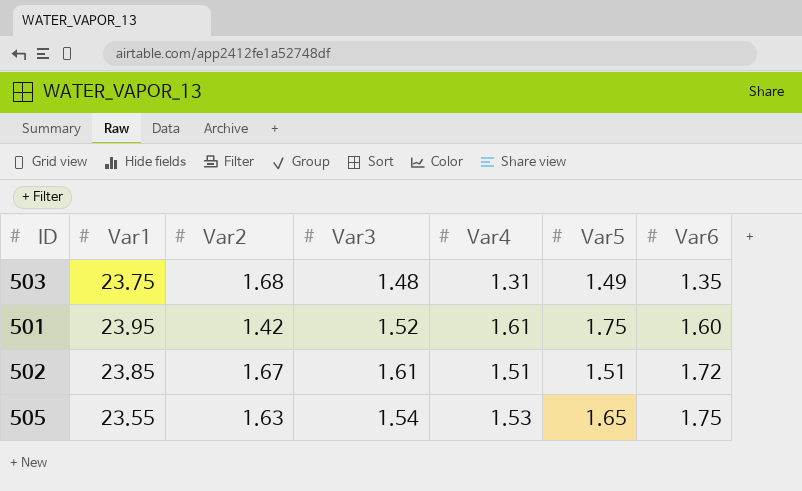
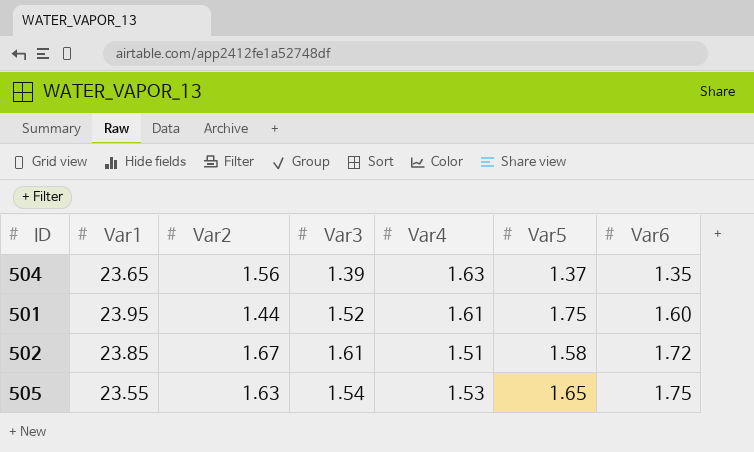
row 503: 23.75 | 1.68 | 1.48 | 1.31 | 1.49 | 1.35 -> none
row 504: none -> 23.65 | 1.56 | 1.39 | 1.63 | 1.37 | 1.35
501 | Var2: 1.42 -> 1.44
502 | Var5: 1.51 -> 1.58

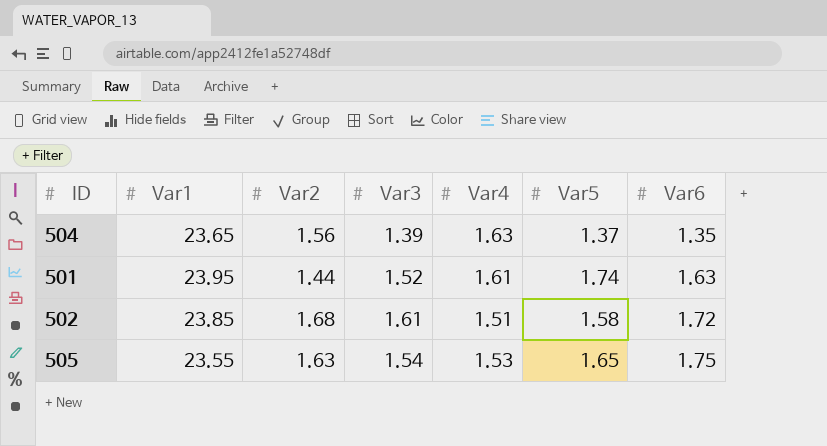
501 | Var5: 1.75 -> 1.74
501 | Var6: 1.60 -> 1.63
502 | Var2: 1.67 -> 1.68

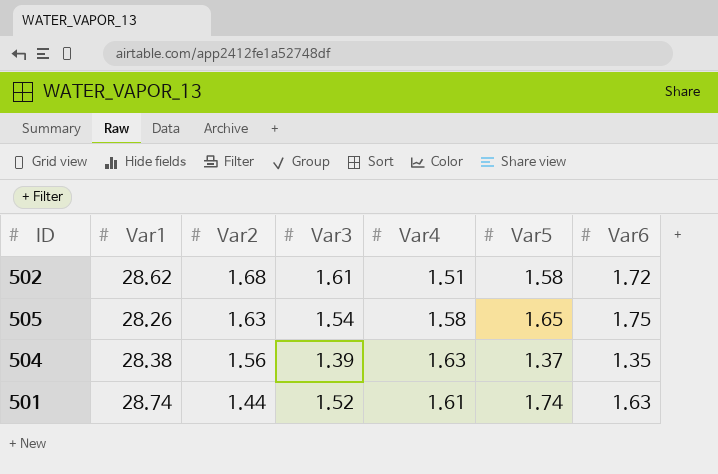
row order: Var6 ascending -> Var2 descending
502 | Var1: 23.85 -> 28.62
505 | Var1: 23.55 -> 28.26
505 | Var4: 1.53 -> 1.58
504 | Var1: 23.65 -> 28.38
501 | Var1: 23.95 -> 28.74

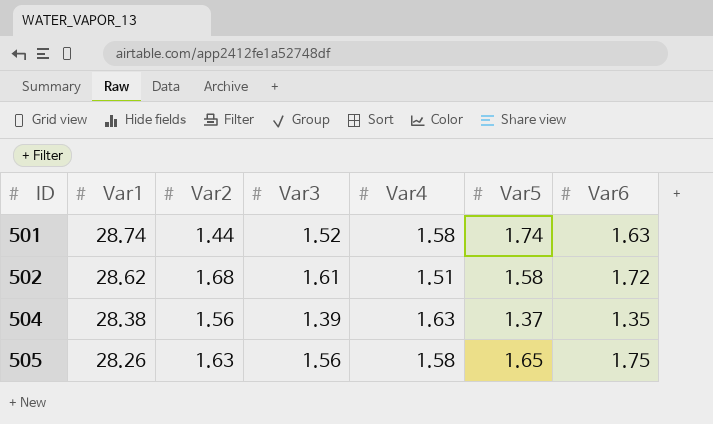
row order: Var2 descending -> ID ascending
501 | Var4: 1.61 -> 1.58
505 | Var3: 1.54 -> 1.56

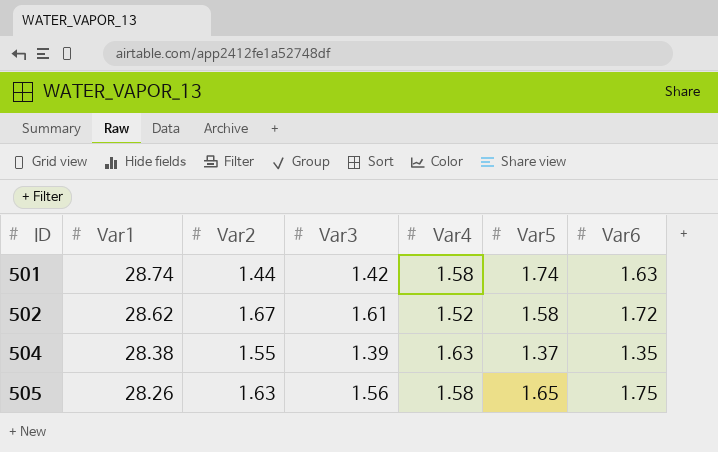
501 | Var3: 1.52 -> 1.42
502 | Var2: 1.68 -> 1.67
502 | Var4: 1.51 -> 1.52
504 | Var2: 1.56 -> 1.55

